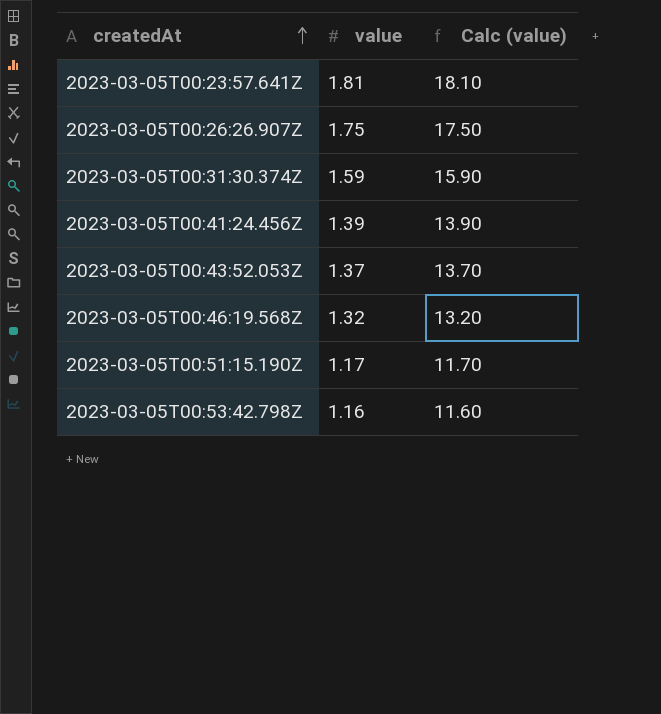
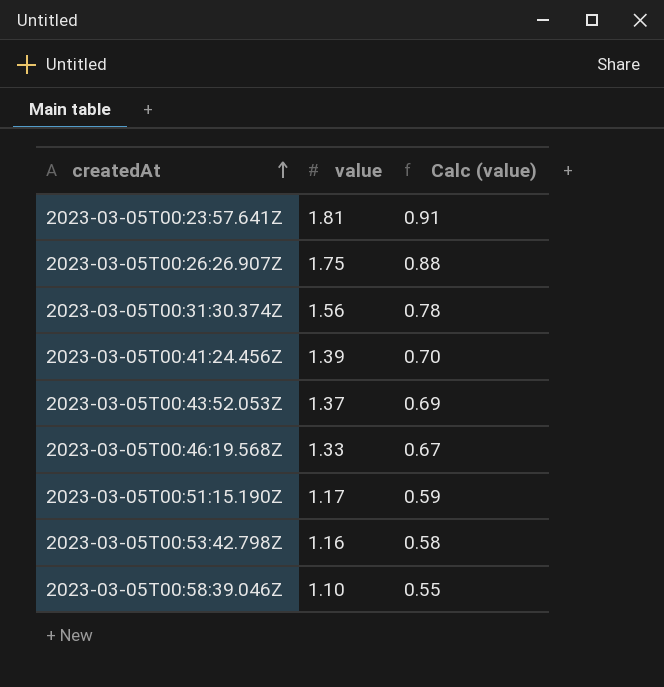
column Calc (value) | formula: [value] * 10 -> [value] * 0.5
2023-03-05T00:31:30.374Z | value: 1.59 -> 1.56
2023-03-05T00:46:19.568Z | value: 1.32 -> 1.33
row 2023-03-05T00:58:39.046Z: none -> 1.10 | 0.55

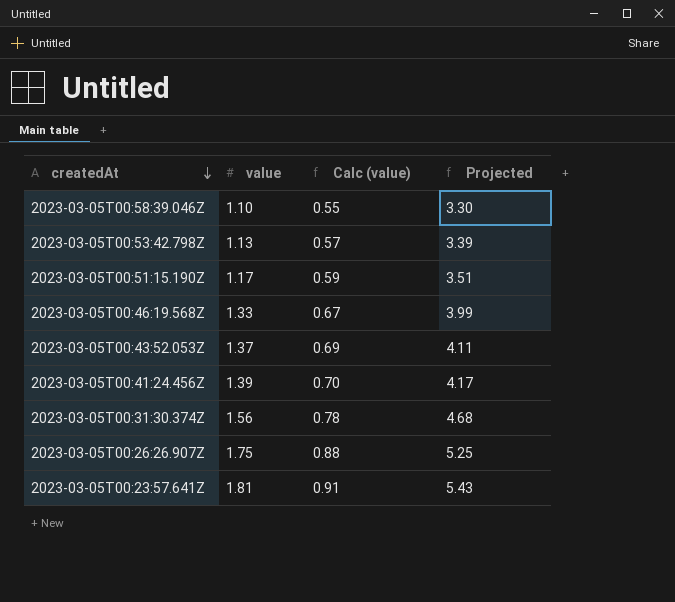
row order: createdAt ascending -> createdAt descending
column Projected | formula: none -> [value] * 3
2023-03-05T00:53:42.798Z | value: 1.16 -> 1.13
2023-03-05T00:53:42.798Z | Calc (value): 0.58 -> 0.57

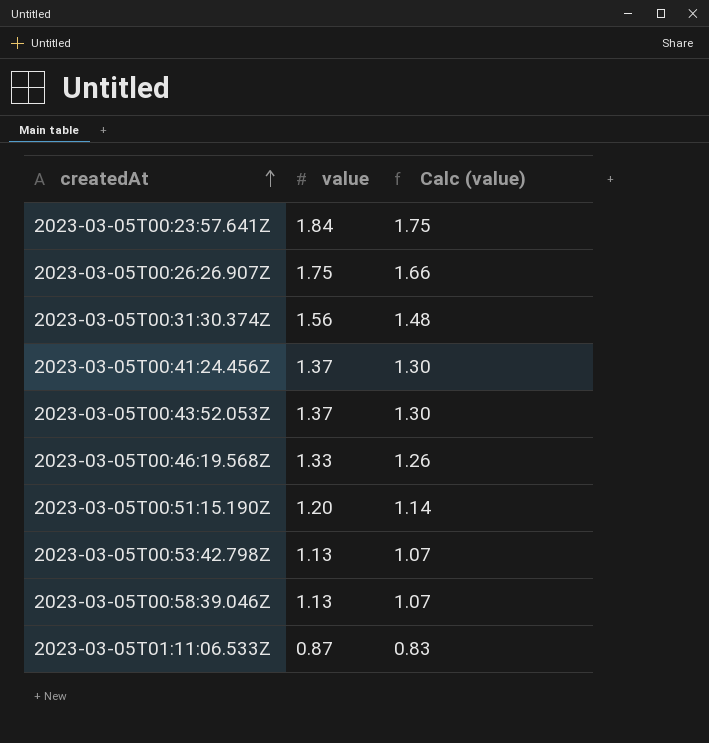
row order: createdAt descending -> createdAt ascending
column Projected | formula: [value] * 3 -> none
column Calc (value) | formula: [value] * 0.5 -> [value] * 0.95
2023-03-05T00:23:57.641Z | value: 1.81 -> 1.84
2023-03-05T00:41:24.456Z | value: 1.39 -> 1.37
2023-03-05T00:51:15.190Z | value: 1.17 -> 1.20
2023-03-05T00:58:39.046Z | value: 1.10 -> 1.13
row 2023-03-05T01:11:06.533Z: none -> 0.87 | 0.83

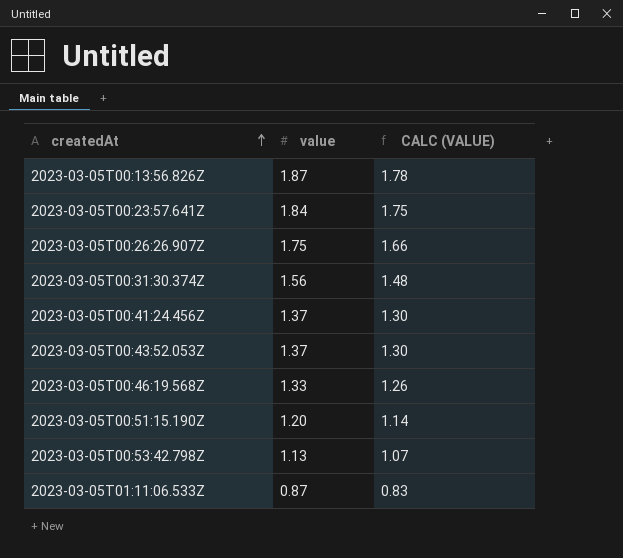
column name: Calc (value) -> CALC (VALUE)
row 2023-03-05T00:58:39.046Z: 1.13 | 1.07 -> none
row 2023-03-05T00:13:56.826Z: none -> 1.87 | 1.78

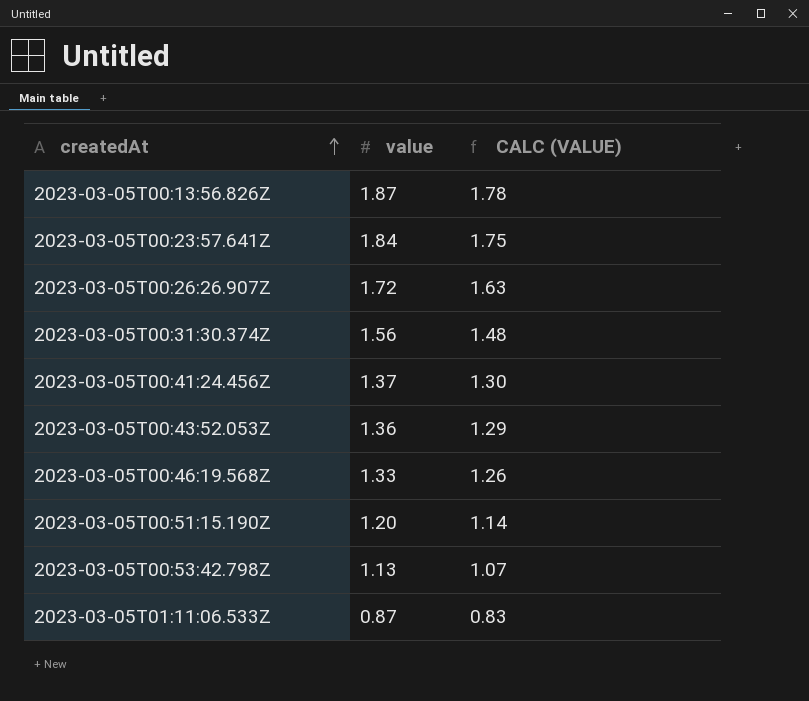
2023-03-05T00:26:26.907Z | value: 1.75 -> 1.72
2023-03-05T00:26:26.907Z | CALC (VALUE): 1.66 -> 1.63
2023-03-05T00:43:52.053Z | value: 1.37 -> 1.36
2023-03-05T00:43:52.053Z | CALC (VALUE): 1.30 -> 1.29

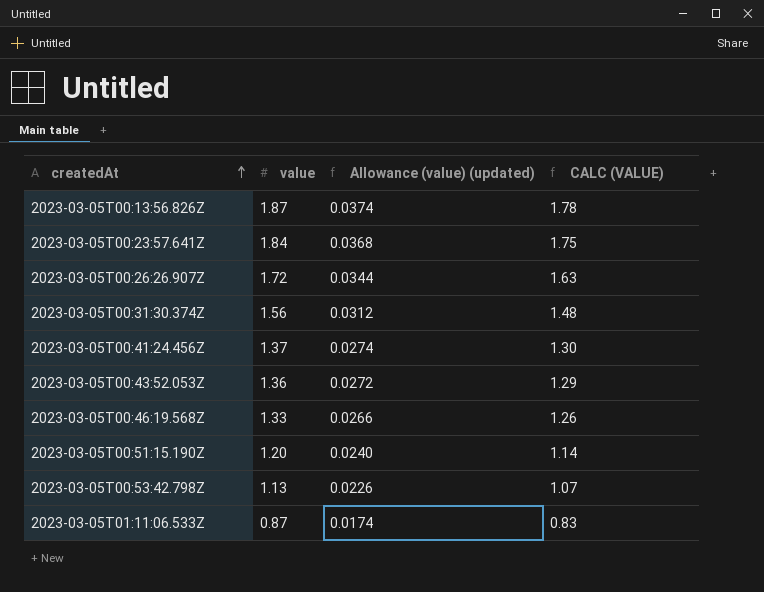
column Allowance (value) (updated) | formula: none -> [value] * 0.02

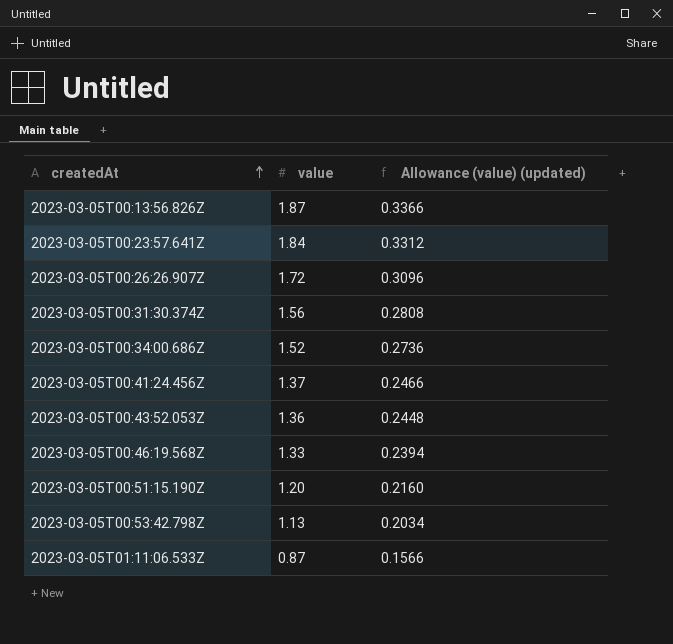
column CALC (VALUE) | formula: [value] * 0.95 -> none
column Allowance (value) (updated) | formula: [value] * 0.02 -> [value] * 0.18
row 2023-03-05T00:34:00.686Z: none -> 1.52 | 0.2736

